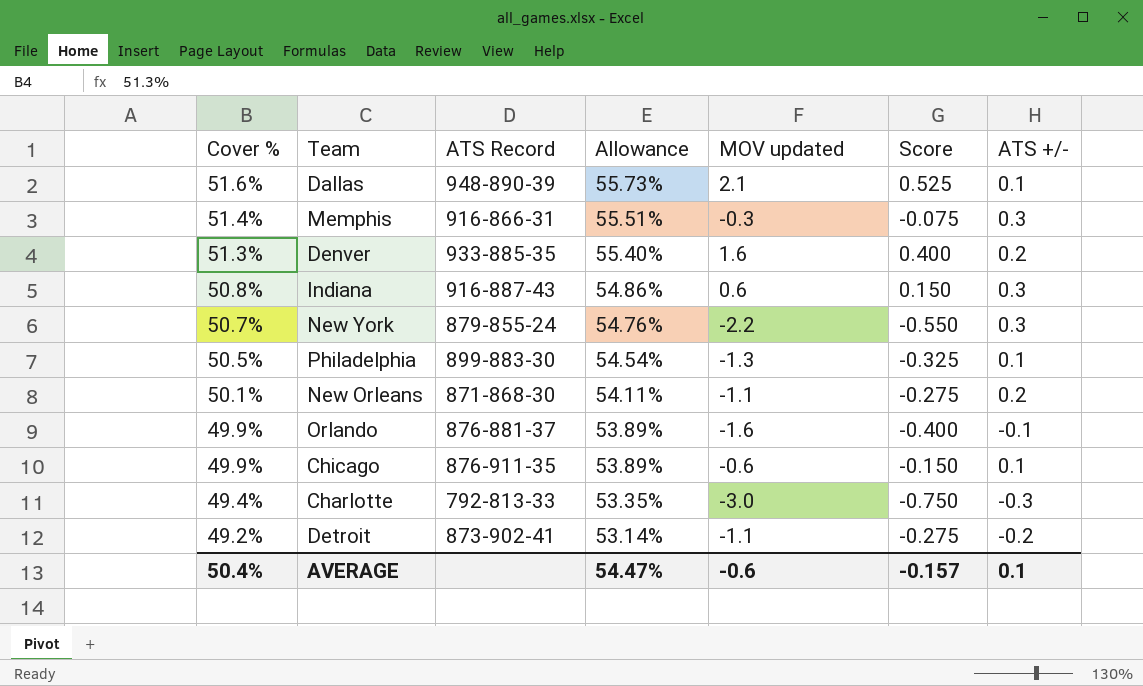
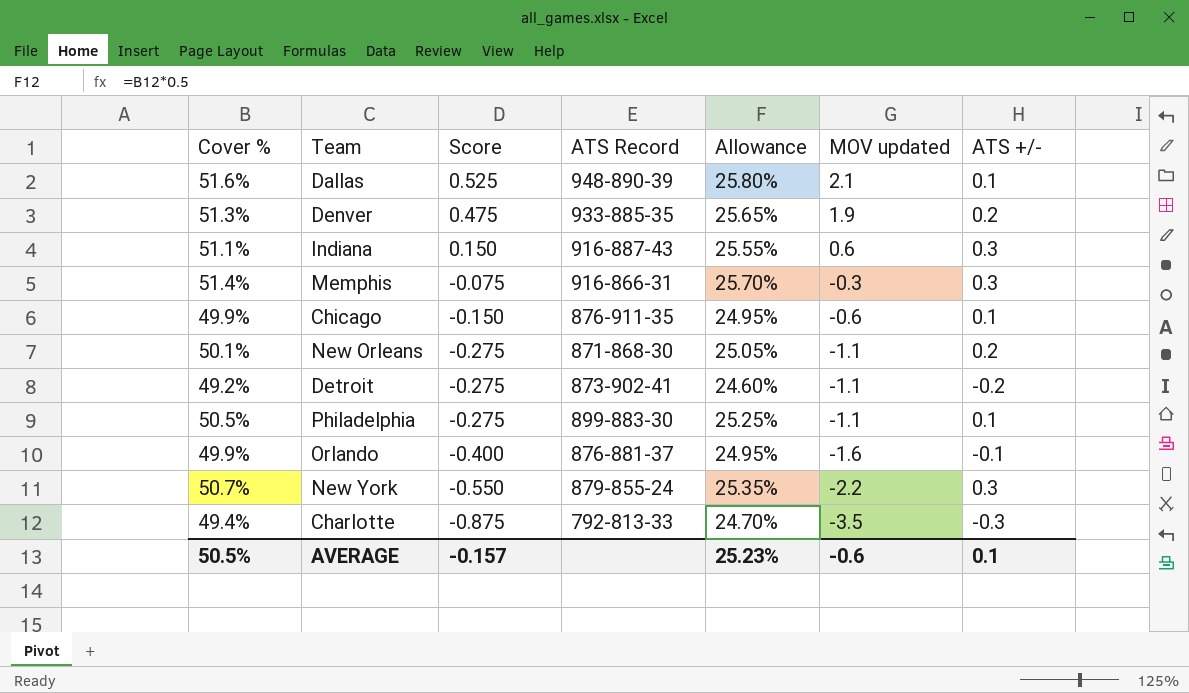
row order: Cover % descending -> Score descending
column Score | position: 6 -> 3
column Allowance | formula: [Cover %] * 1.08 -> [Cover %] * 0.5
Denver | Score: 0.400 -> 0.475
Denver | MOV updated: 1.6 -> 1.9
Indiana | Cover %: 50.8% -> 51.1%
Philadelphia | Score: -0.325 -> -0.275
Philadelphia | MOV updated: -1.3 -> -1.1
Charlotte | Score: -0.750 -> -0.875
Charlotte | MOV updated: -3.0 -> -3.5
AVERAGE | Cover %: 50.4% -> 50.5%
AVERAGE | Allowance: 54.47% -> 25.23%

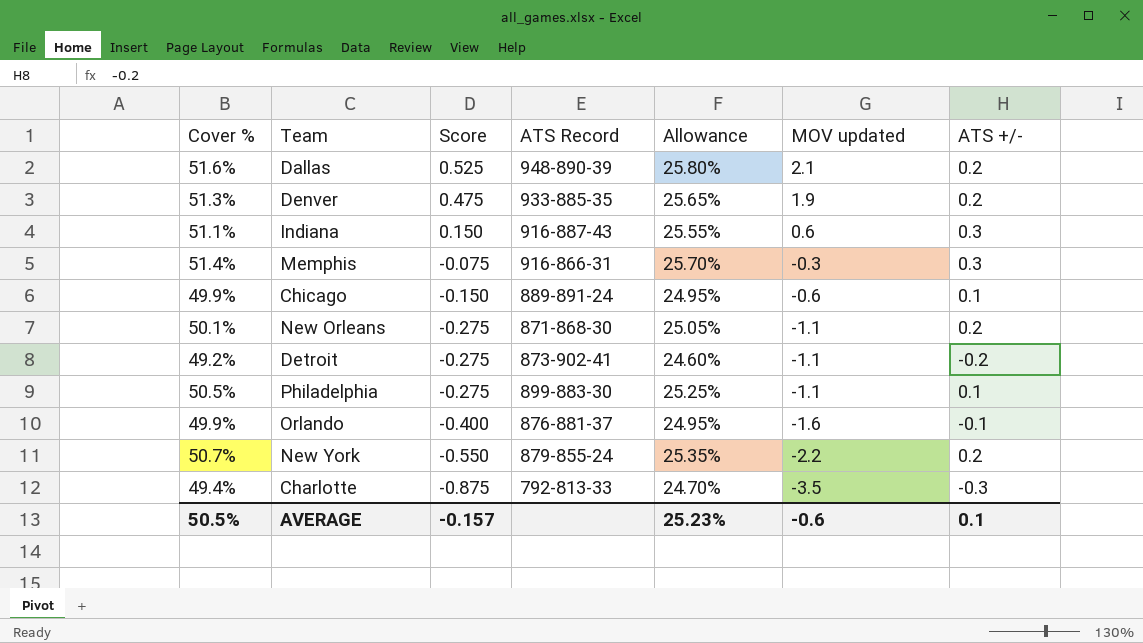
Dallas | ATS +/-: 0.1 -> 0.2
Chicago | ATS Record: 876-911-35 -> 889-891-24
New York | ATS +/-: 0.3 -> 0.2

